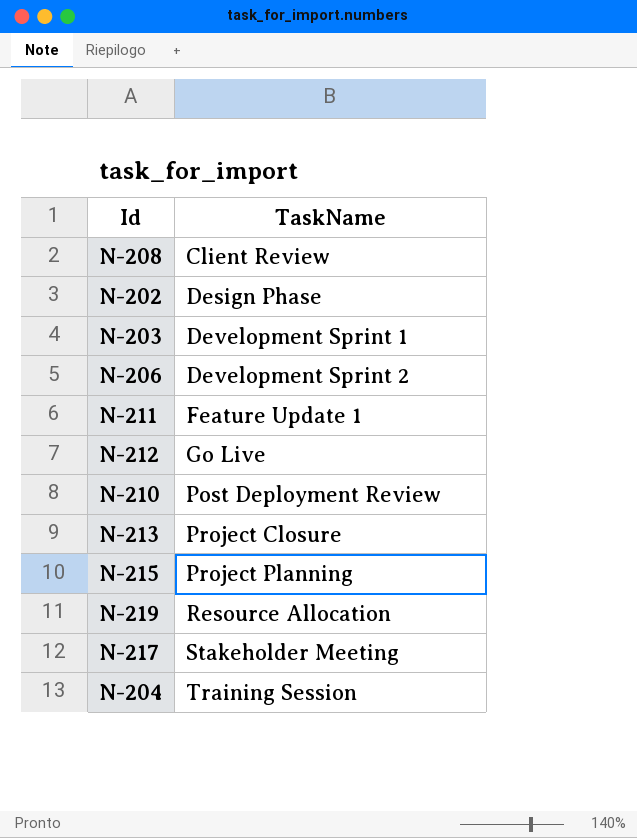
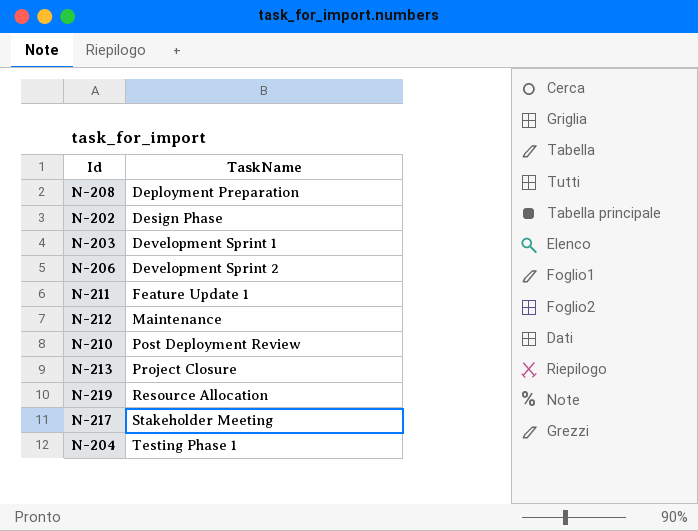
row N-215: Project Planning -> none
N-208 | TaskName: Client Review -> Deployment Preparation
N-212 | TaskName: Go Live -> Maintenance
N-204 | TaskName: Training Session -> Testing Phase 1

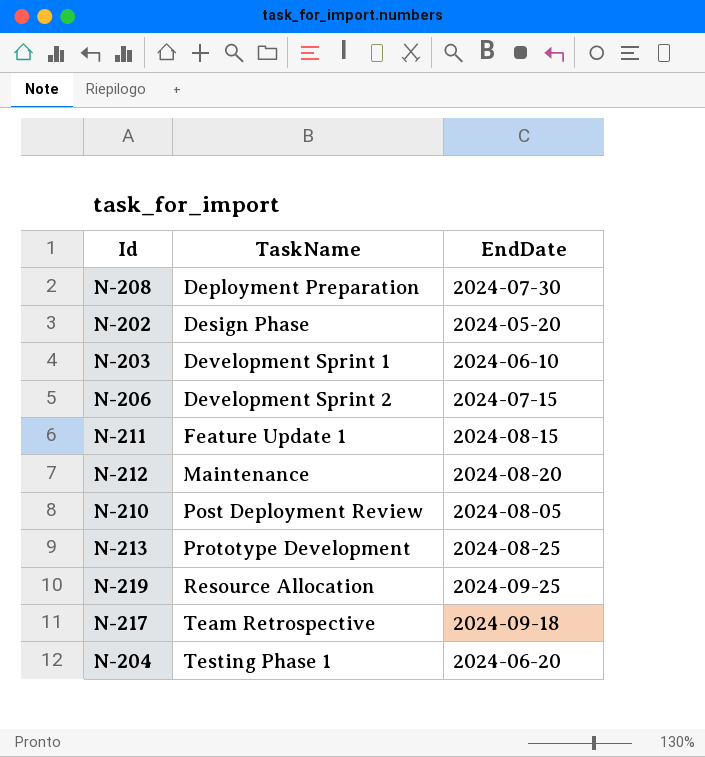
column EndDate | position: none -> 3
N-213 | TaskName: Project Closure -> Prototype Development
N-217 | TaskName: Stakeholder Meeting -> Team Retrospective

